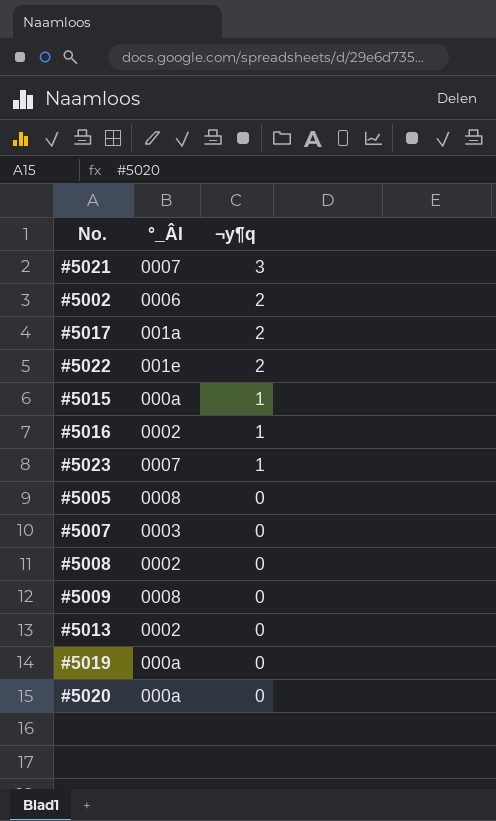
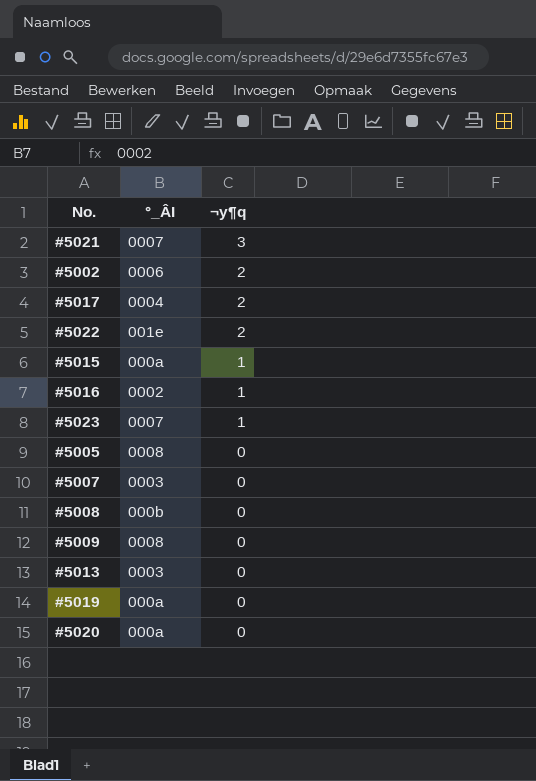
#5017 | °_ÂI: 001a -> 0004
#5008 | °_ÂI: 0002 -> 000b
#5013 | °_ÂI: 0002 -> 0003

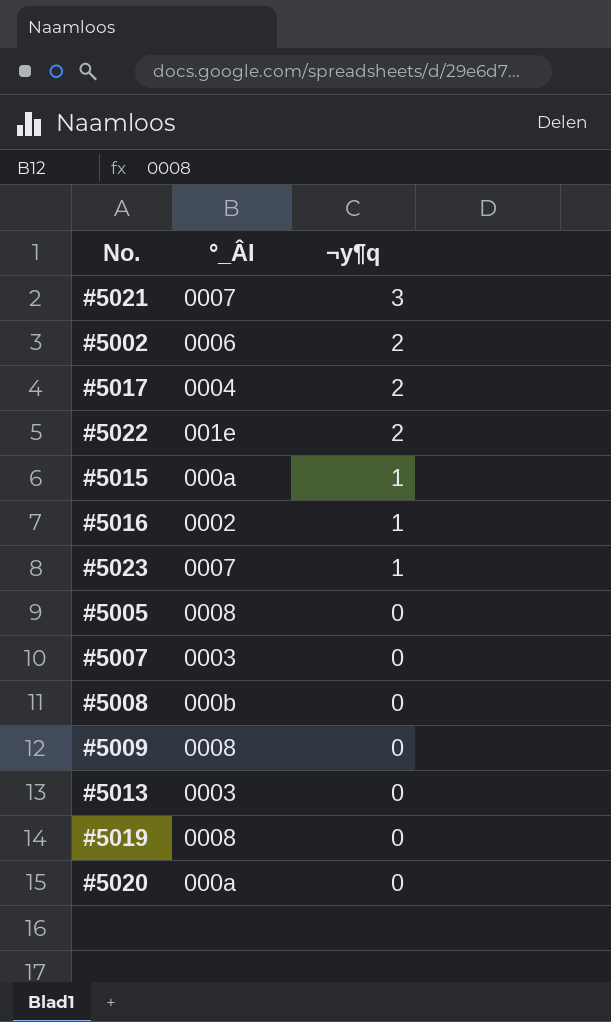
#5019 | °_ÂI: 000a -> 0008

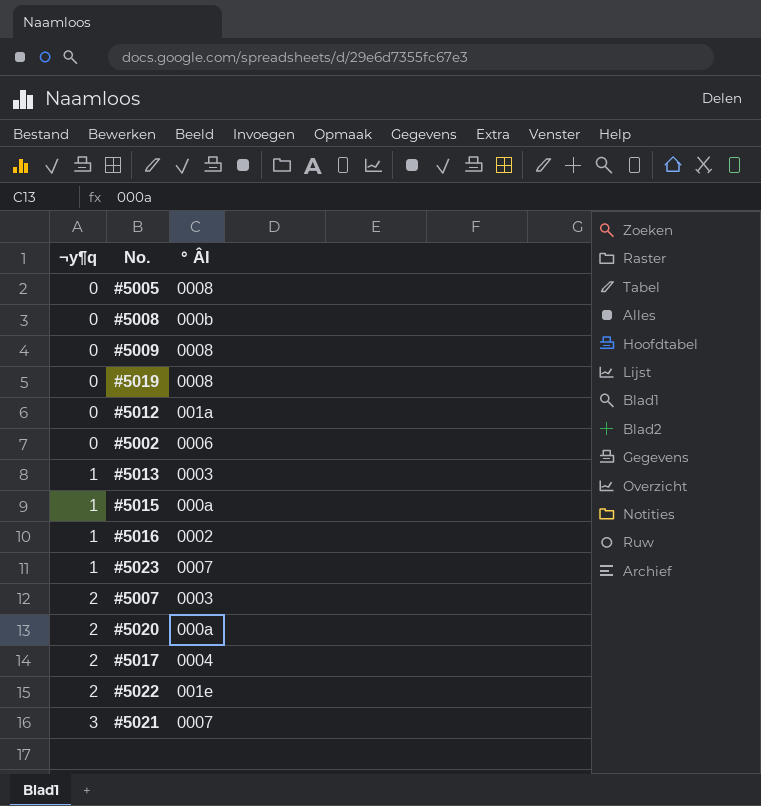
row order: ¬y¶q descending -> ¬y¶q ascending
column ¬y¶q | position: 3 -> 1
column name: °_ÂI -> ° ÂI
row #5012: none -> 0 | 001a
#5002 | ¬y¶q: 2 -> 0
#5013 | ¬y¶q: 0 -> 1
#5007 | ¬y¶q: 0 -> 2
#5020 | ¬y¶q: 0 -> 2

